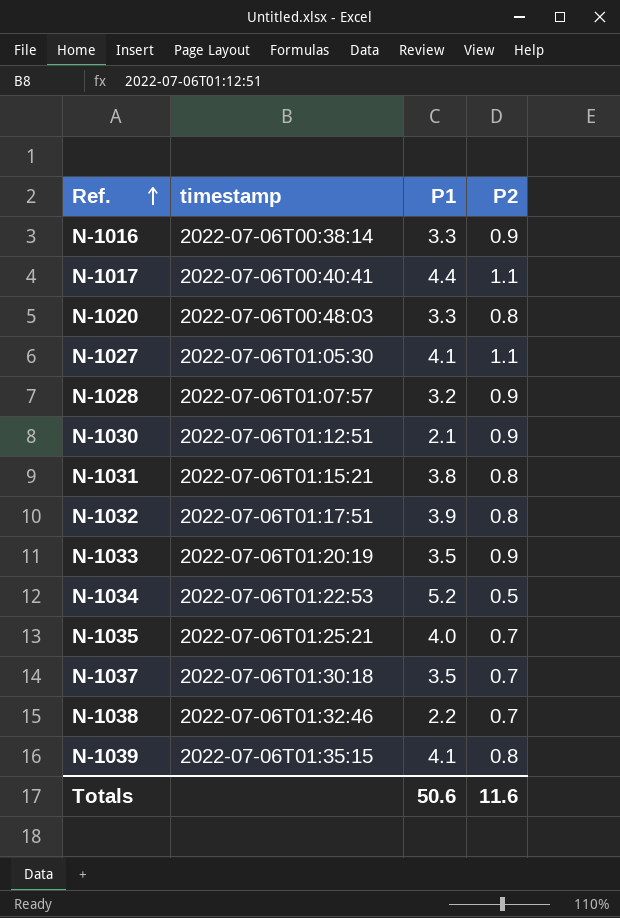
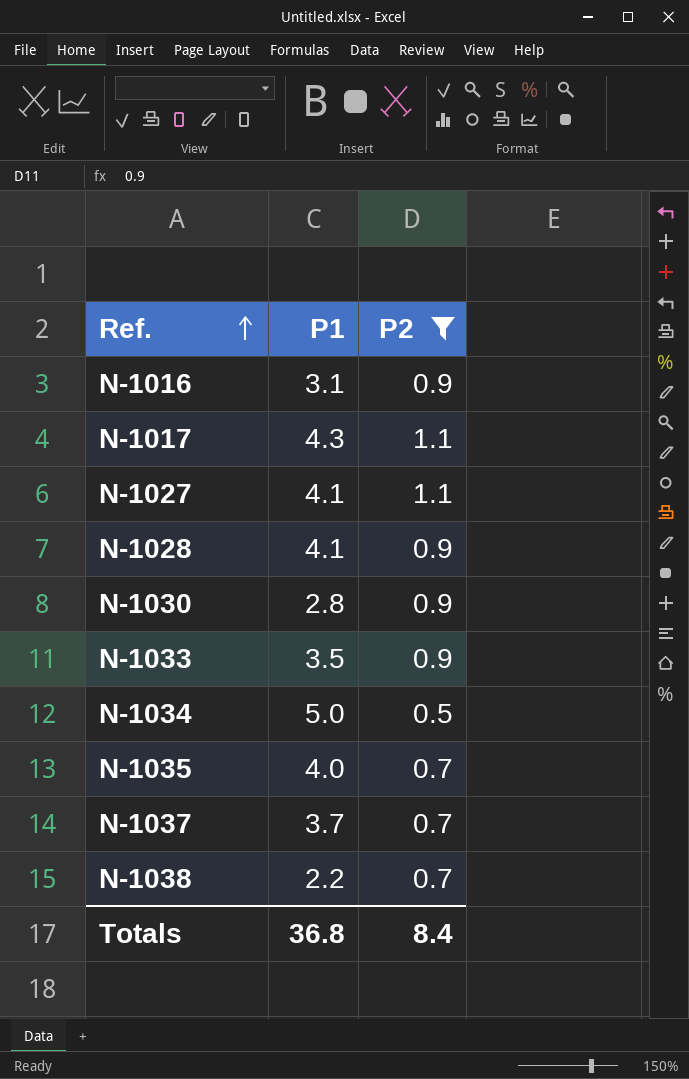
filter: none -> P2 != 0.8
column timestamp | position: 2 -> none
N-1016 | P1: 3.3 -> 3.1
N-1017 | P1: 4.4 -> 4.3
N-1028 | P1: 3.2 -> 4.1
N-1030 | P1: 2.1 -> 2.8
N-1034 | P1: 5.2 -> 5.0
N-1037 | P1: 3.5 -> 3.7
Totals | P1: 50.6 -> 36.8
Totals | P2: 11.6 -> 8.4

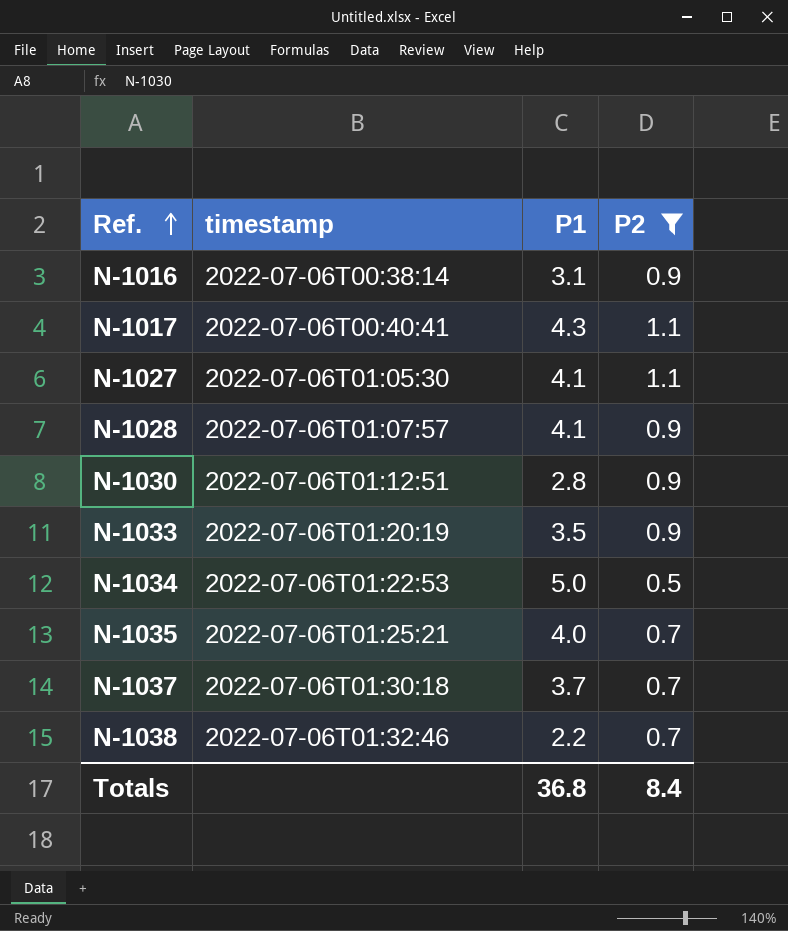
column timestamp | position: none -> 2

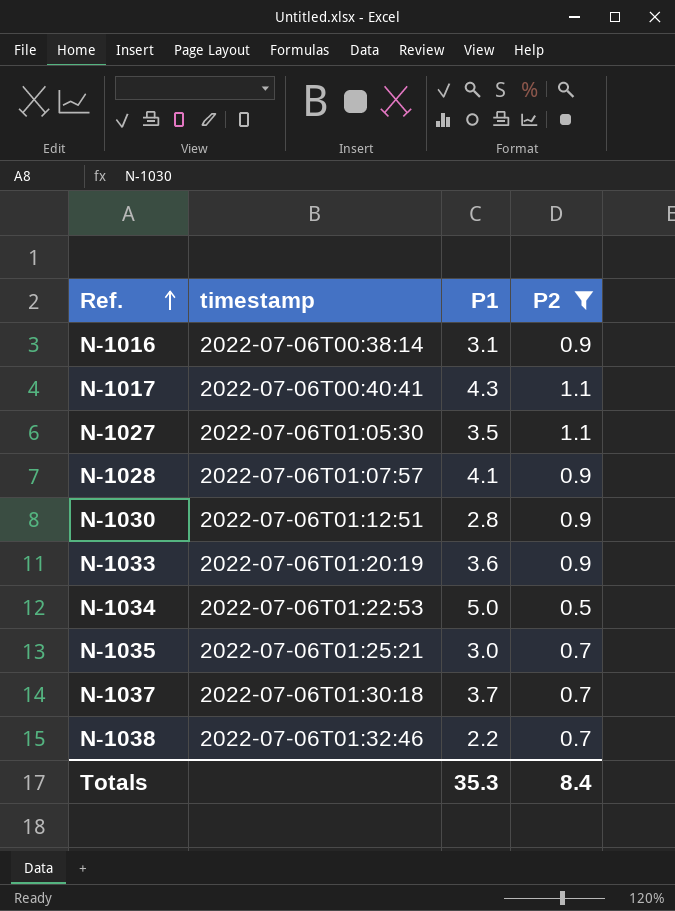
N-1027 | P1: 4.1 -> 3.5
N-1033 | P1: 3.5 -> 3.6
N-1035 | P1: 4.0 -> 3.0
Totals | P1: 36.8 -> 35.3

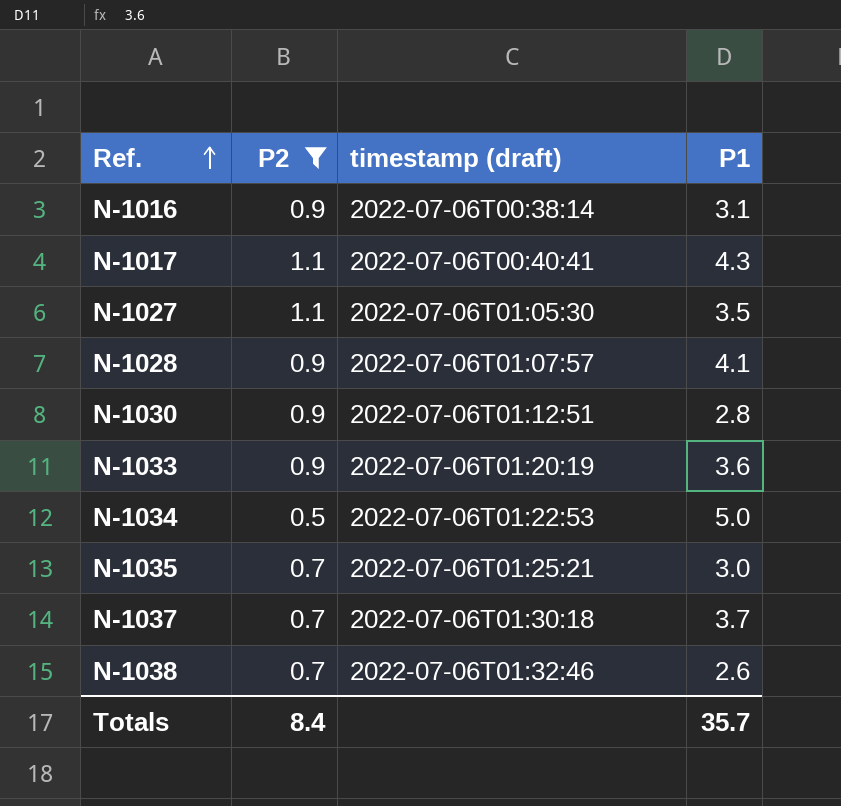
column P2 | position: 4 -> 2
column name: timestamp -> timestamp (draft)
N-1038 | P1: 2.2 -> 2.6
Totals | P1: 35.3 -> 35.7

